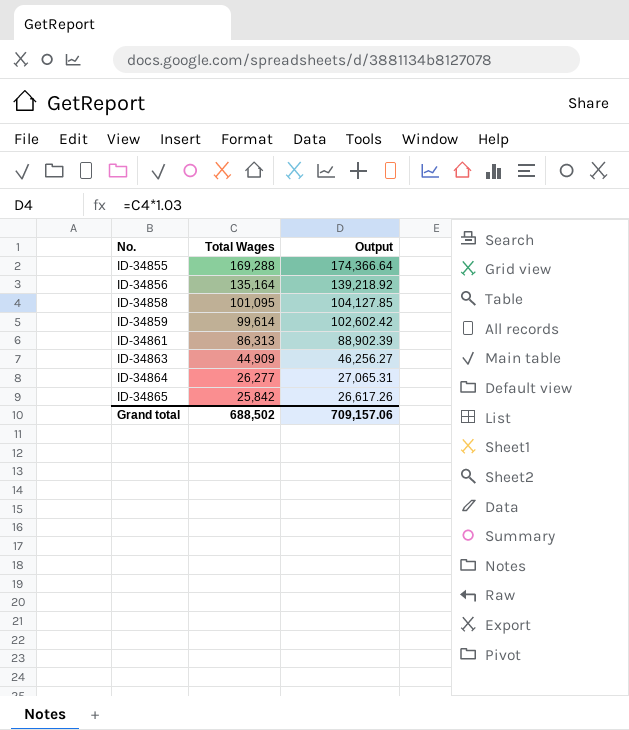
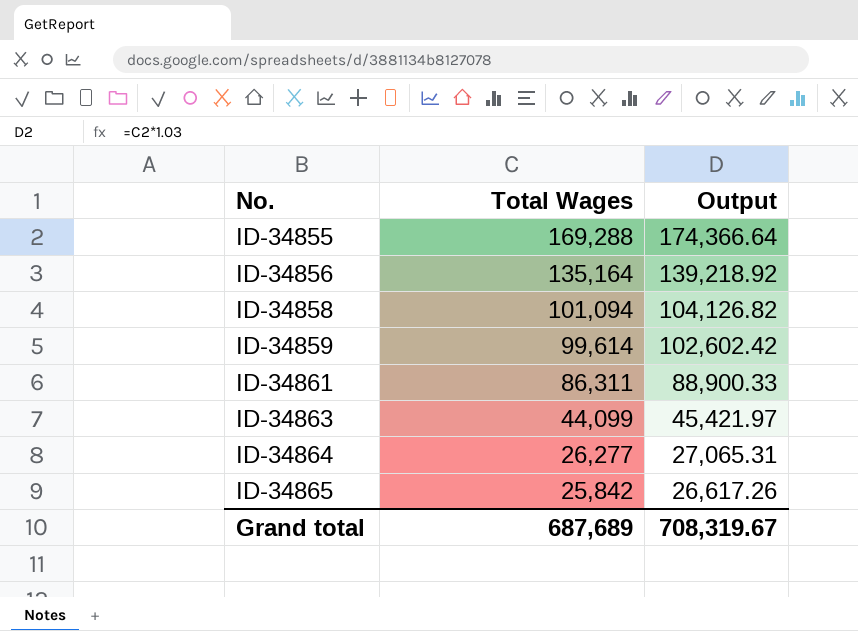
ID-34858 | Total Wages: 101,095 -> 101,094
ID-34858 | Output: 104,127.85 -> 104,126.82
ID-34861 | Total Wages: 86,313 -> 86,311
ID-34861 | Output: 88,902.39 -> 88,900.33
ID-34863 | Total Wages: 44,909 -> 44,099
ID-34863 | Output: 46,256.27 -> 45,421.97
Grand total | Total Wages: 688,502 -> 687,689
Grand total | Output: 709,157.06 -> 708,319.67

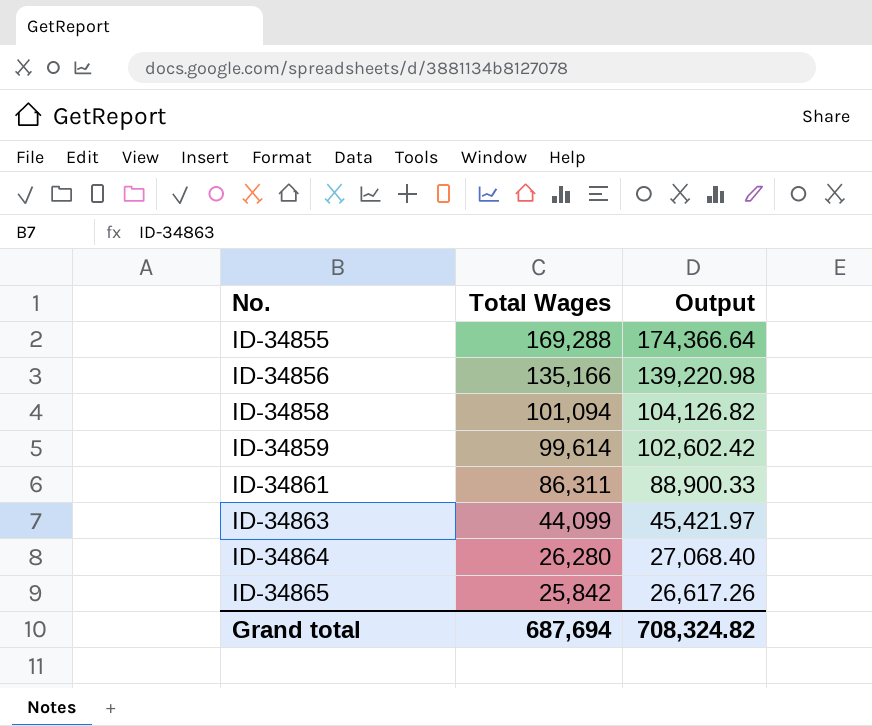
ID-34856 | Total Wages: 135,164 -> 135,166
ID-34856 | Output: 139,218.92 -> 139,220.98
ID-34864 | Total Wages: 26,277 -> 26,280
ID-34864 | Output: 27,065.31 -> 27,068.40
Grand total | Total Wages: 687,689 -> 687,694
Grand total | Output: 708,319.67 -> 708,324.82

